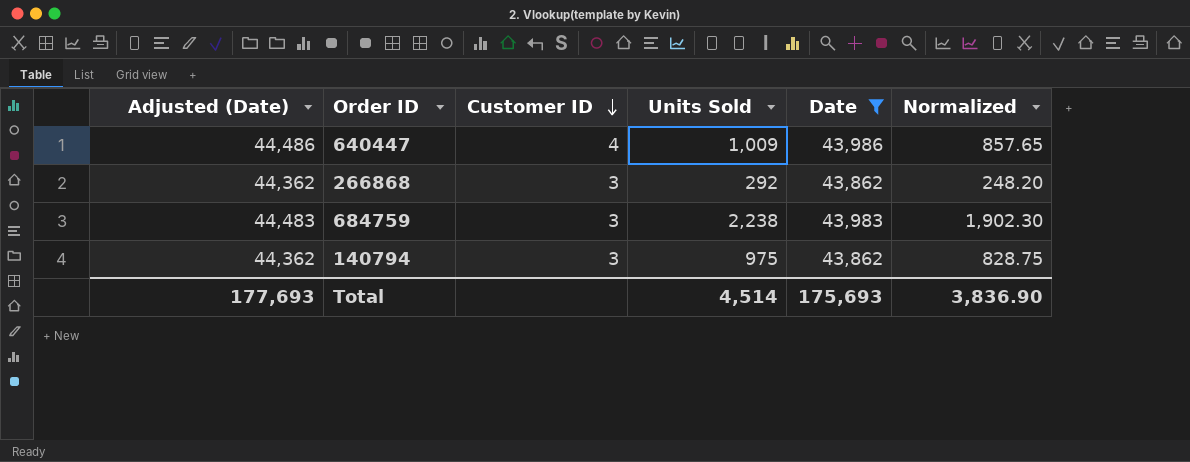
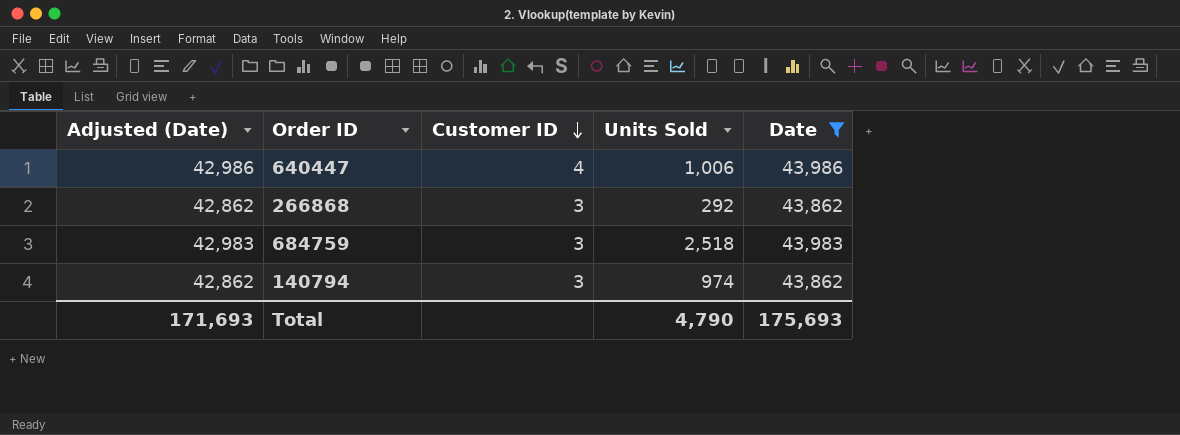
column Normalized | formula: [Units Sold] * 0.85 -> none
column Adjusted (Date) | formula: [Date] + 500 -> [Date] - 1000
640447 | Units Sold: 1,009 -> 1,006
684759 | Units Sold: 2,238 -> 2,518
140794 | Units Sold: 975 -> 974
Total | Adjusted (Date): 177,693 -> 171,693
Total | Units Sold: 4,514 -> 4,790

